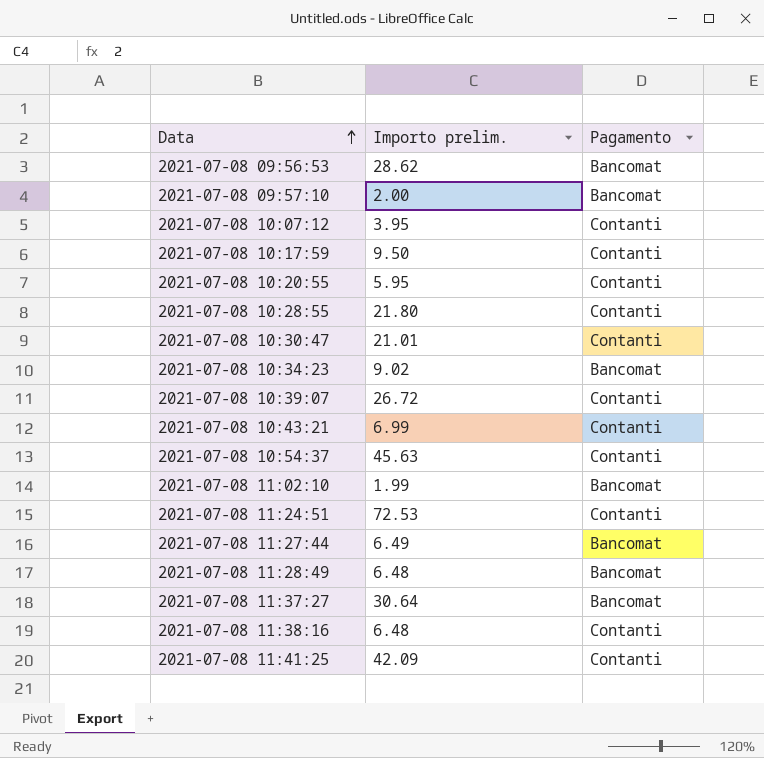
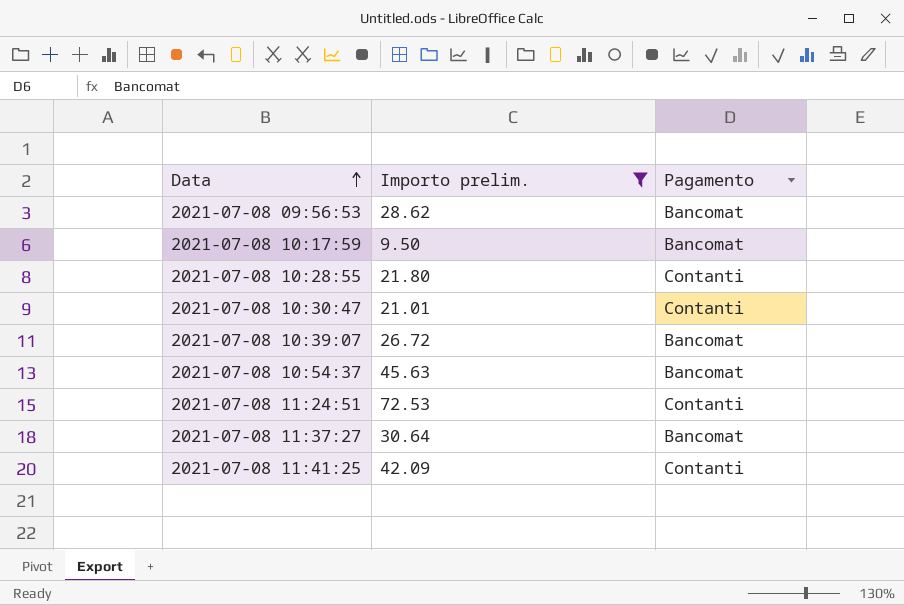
filter: none -> Importo prelim. >= 9.50
2021-07-08 10:17:59 | Pagamento: Contanti -> Bancomat
2021-07-08 10:39:07 | Pagamento: Contanti -> Bancomat
2021-07-08 10:54:37 | Pagamento: Contanti -> Bancomat

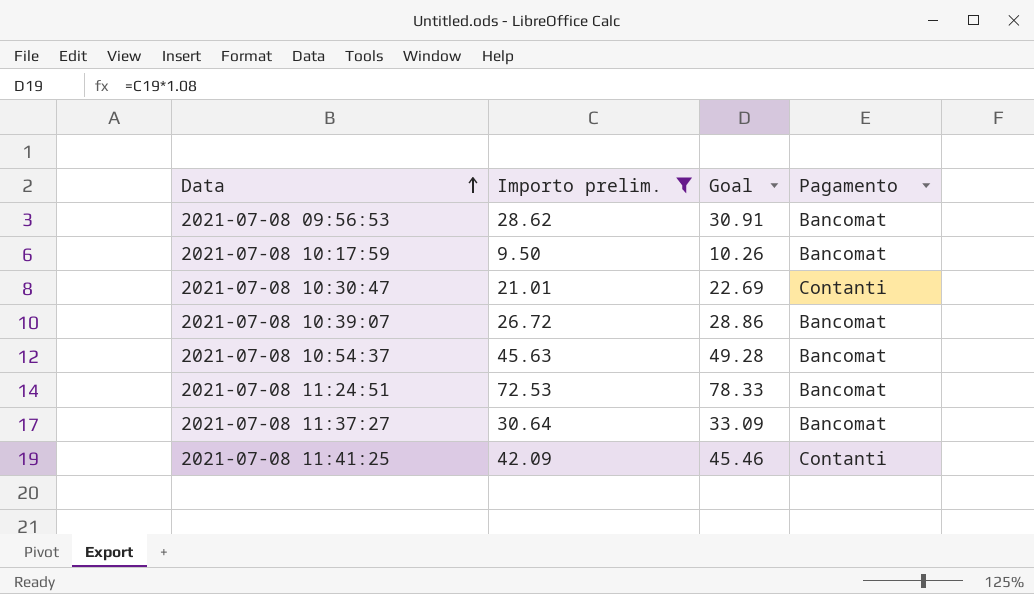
column Goal | formula: none -> [Importo prelim.] * 1.08
row 2021-07-08 10:28:55: 21.80 | Contanti -> none
2021-07-08 11:24:51 | Pagamento: Contanti -> Bancomat

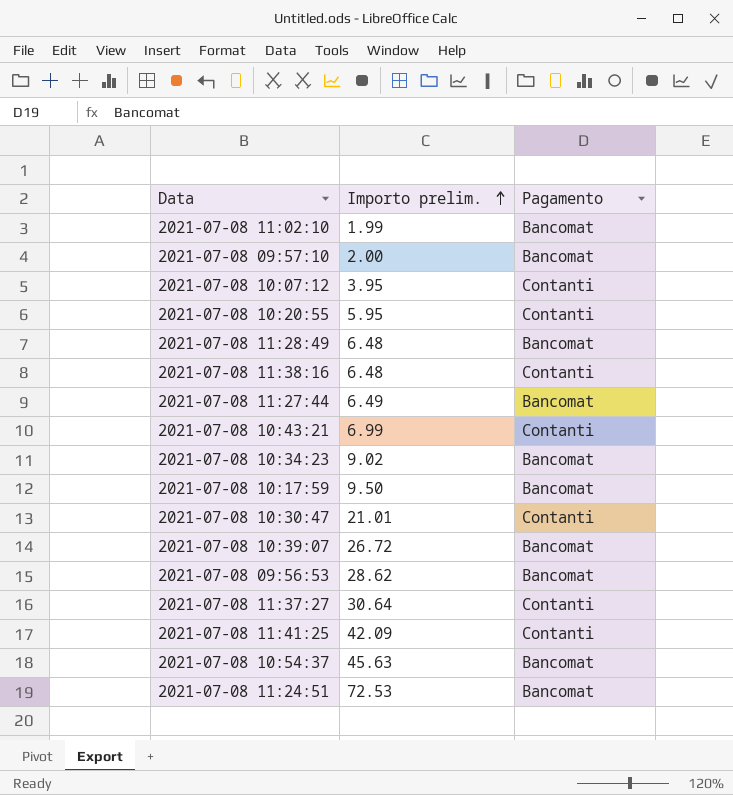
filter: Importo prelim. >= 9.50 -> none
row order: Data ascending -> Importo prelim. ascending
column Goal | formula: [Importo prelim.] * 1.08 -> none
2021-07-08 11:37:27 | Pagamento: Bancomat -> Contanti

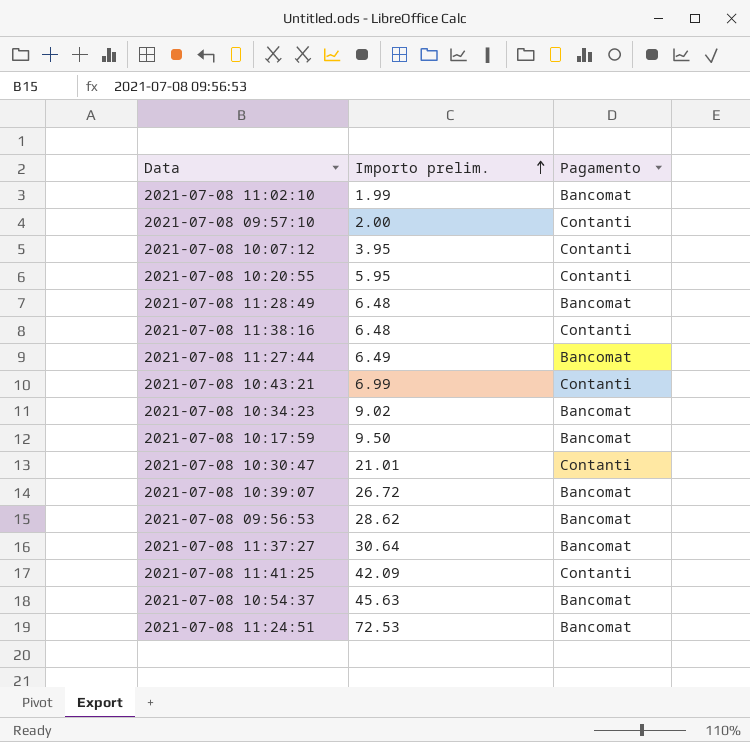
2021-07-08 09:57:10 | Pagamento: Bancomat -> Contanti
2021-07-08 11:37:27 | Pagamento: Contanti -> Bancomat

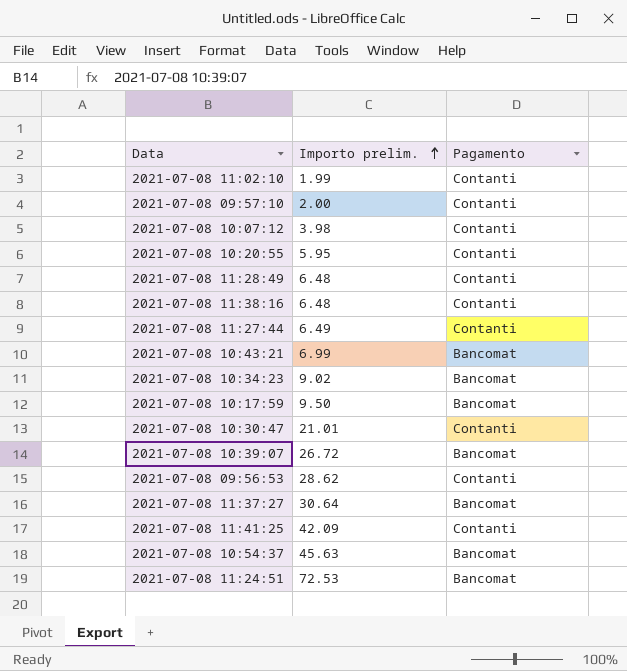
2021-07-08 11:02:10 | Pagamento: Bancomat -> Contanti
2021-07-08 10:07:12 | Importo prelim.: 3.95 -> 3.98
2021-07-08 11:28:49 | Pagamento: Bancomat -> Contanti
2021-07-08 11:27:44 | Pagamento: Bancomat -> Contanti
2021-07-08 10:43:21 | Pagamento: Contanti -> Bancomat
2021-07-08 09:56:53 | Pagamento: Bancomat -> Contanti

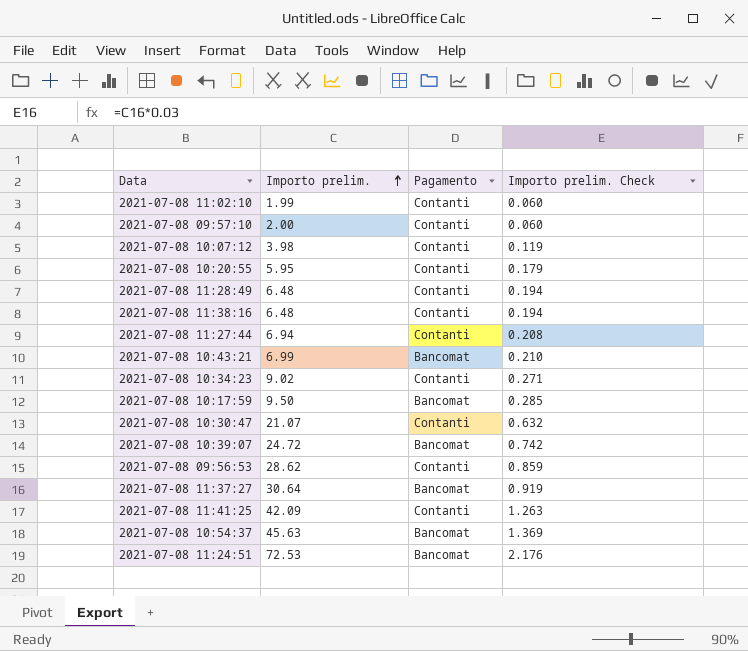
column Importo prelim. Check | formula: none -> [Importo prelim.] * 0.03
2021-07-08 11:27:44 | Importo prelim.: 6.49 -> 6.94
2021-07-08 10:34:23 | Pagamento: Bancomat -> Contanti
2021-07-08 10:30:47 | Importo prelim.: 21.01 -> 21.07
2021-07-08 10:39:07 | Importo prelim.: 26.72 -> 24.72

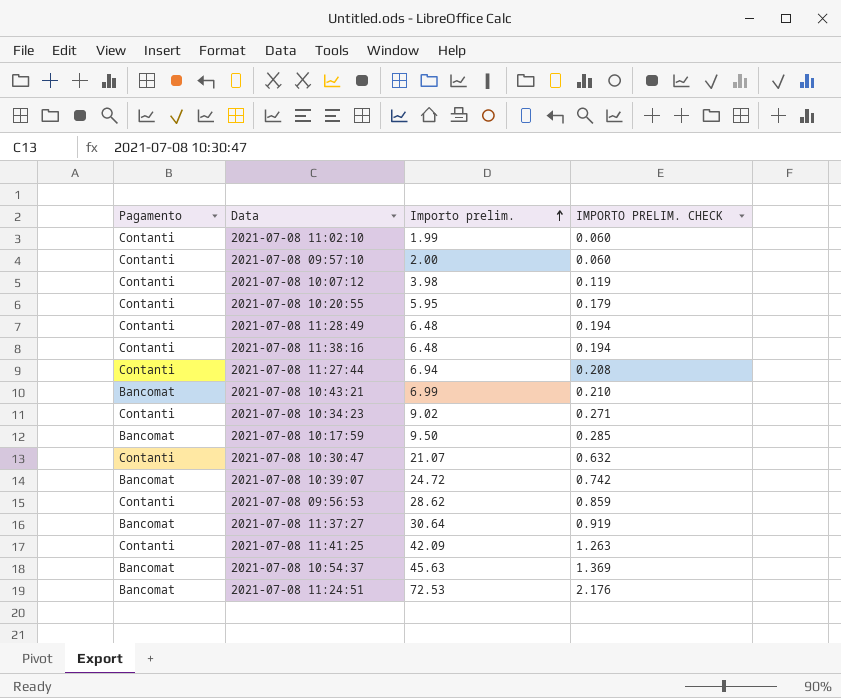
column Pagamento | position: 3 -> 1
column name: Importo prelim. Check -> IMPORTO PRELIM. CHECK

